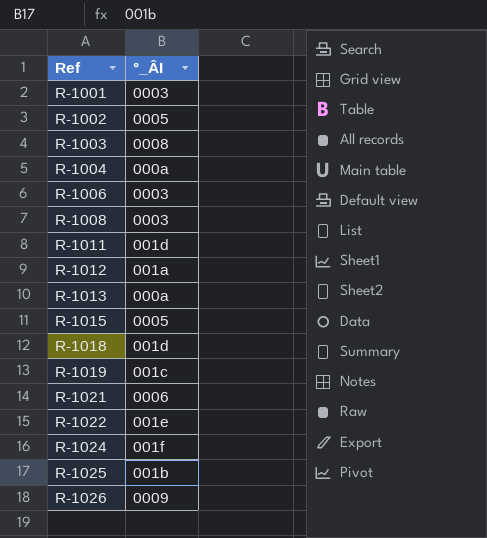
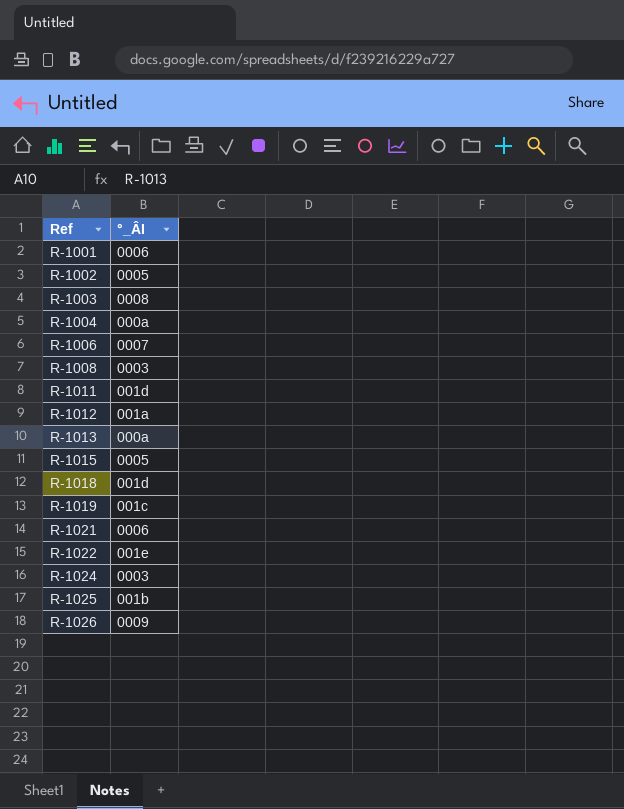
R-1001 | °_ÂI: 0003 -> 0006
R-1006 | °_ÂI: 0003 -> 0007
R-1024 | °_ÂI: 001f -> 0003

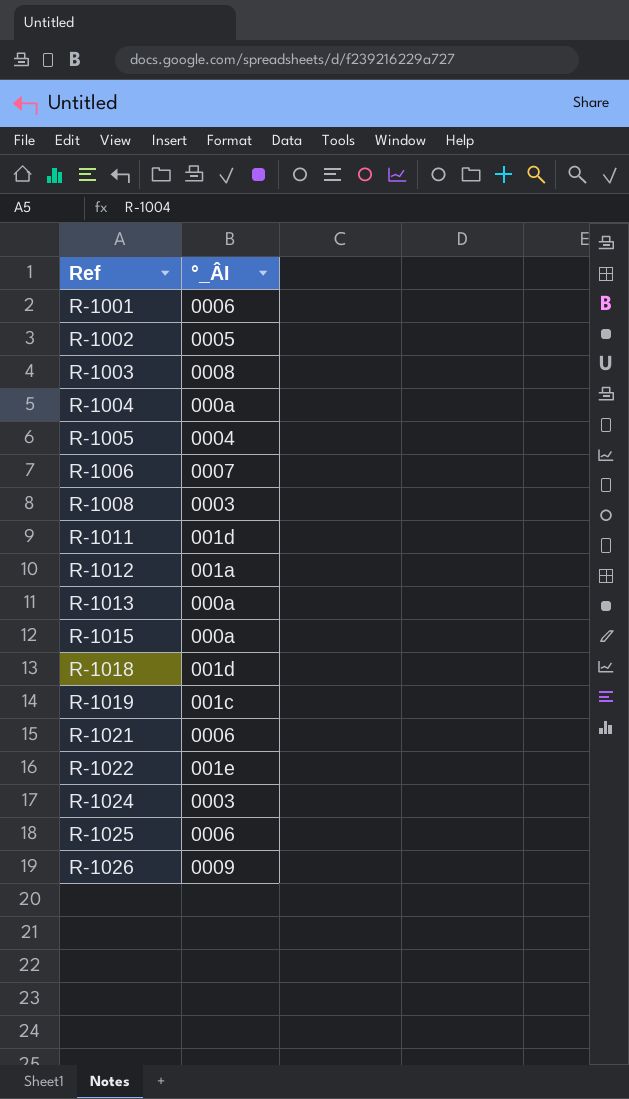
row R-1005: none -> 0004
R-1015 | °_ÂI: 0005 -> 000a
R-1025 | °_ÂI: 001b -> 0006

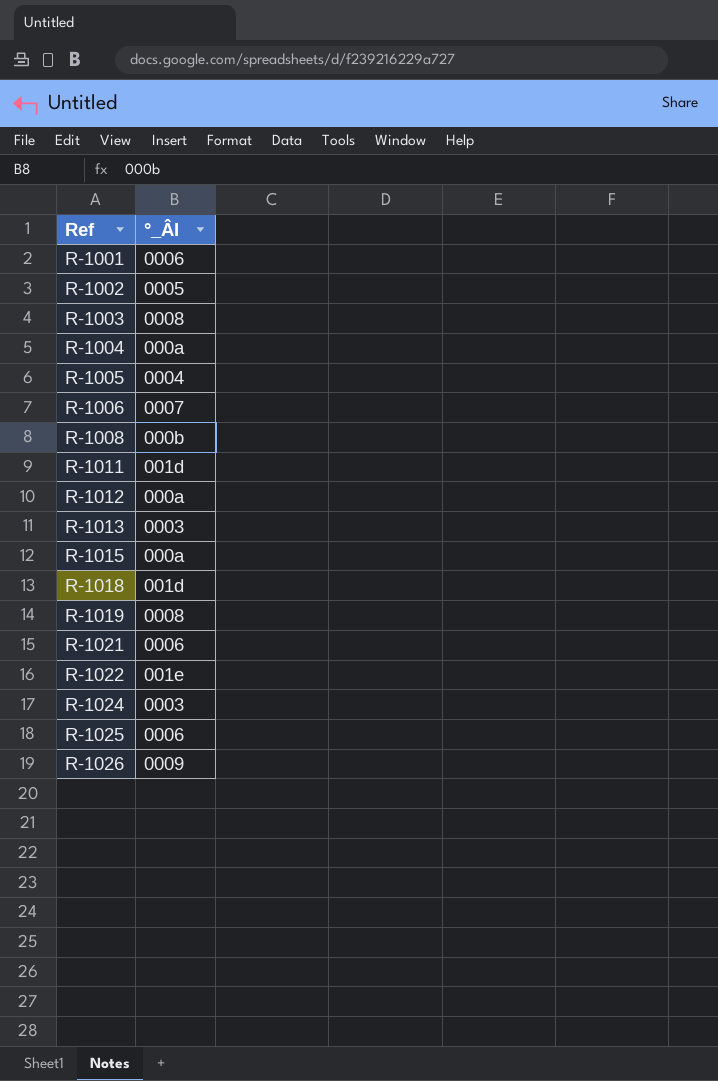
R-1008 | °_ÂI: 0003 -> 000b
R-1012 | °_ÂI: 001a -> 000a
R-1013 | °_ÂI: 000a -> 0003
R-1019 | °_ÂI: 001c -> 0008

